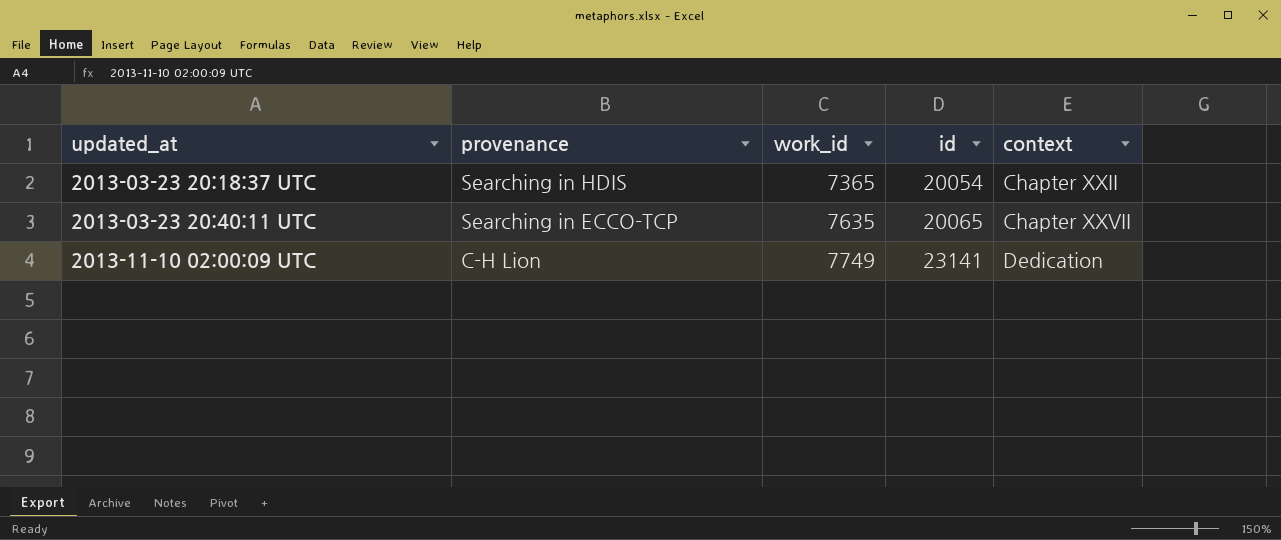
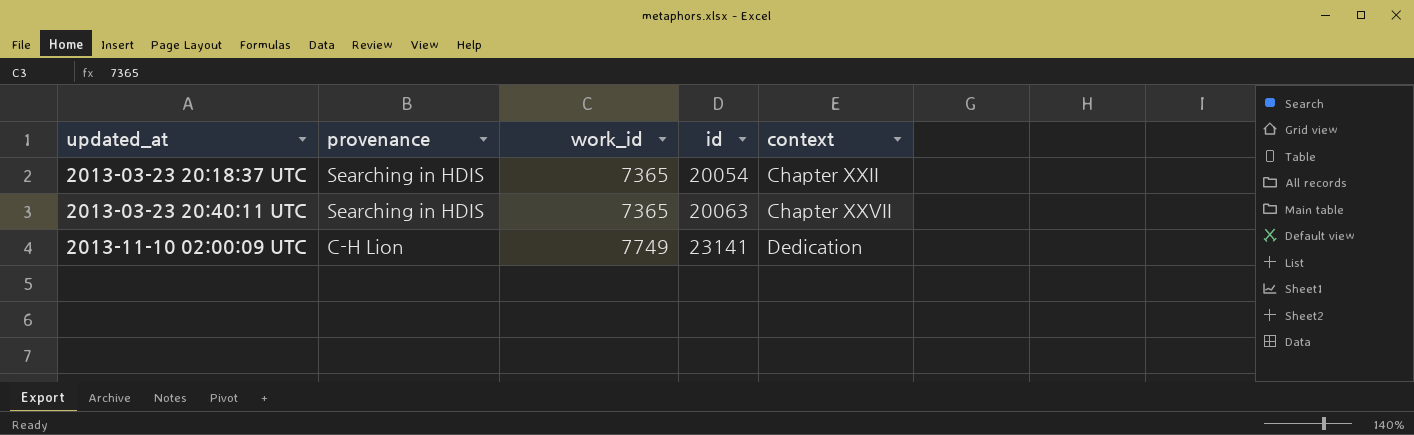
2013-03-23 20:40:11 UTC | provenance: Searching in ECCO-TCP -> Searching in HDIS
2013-03-23 20:40:11 UTC | work_id: 7635 -> 7365
2013-03-23 20:40:11 UTC | id: 20065 -> 20063

